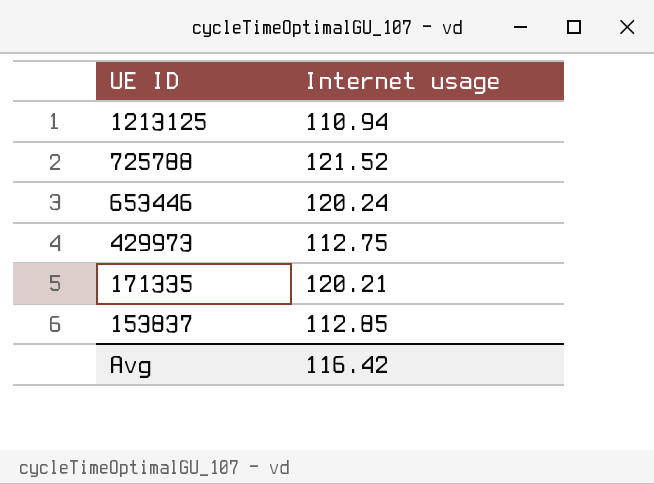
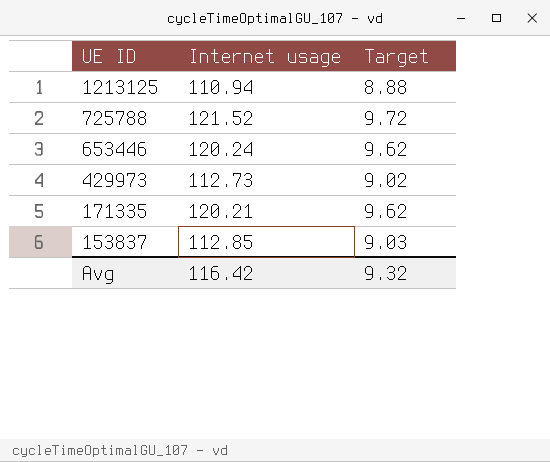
column Target | formula: none -> [Internet usage] * 0.08
429973 | Internet usage: 112.75 -> 112.73

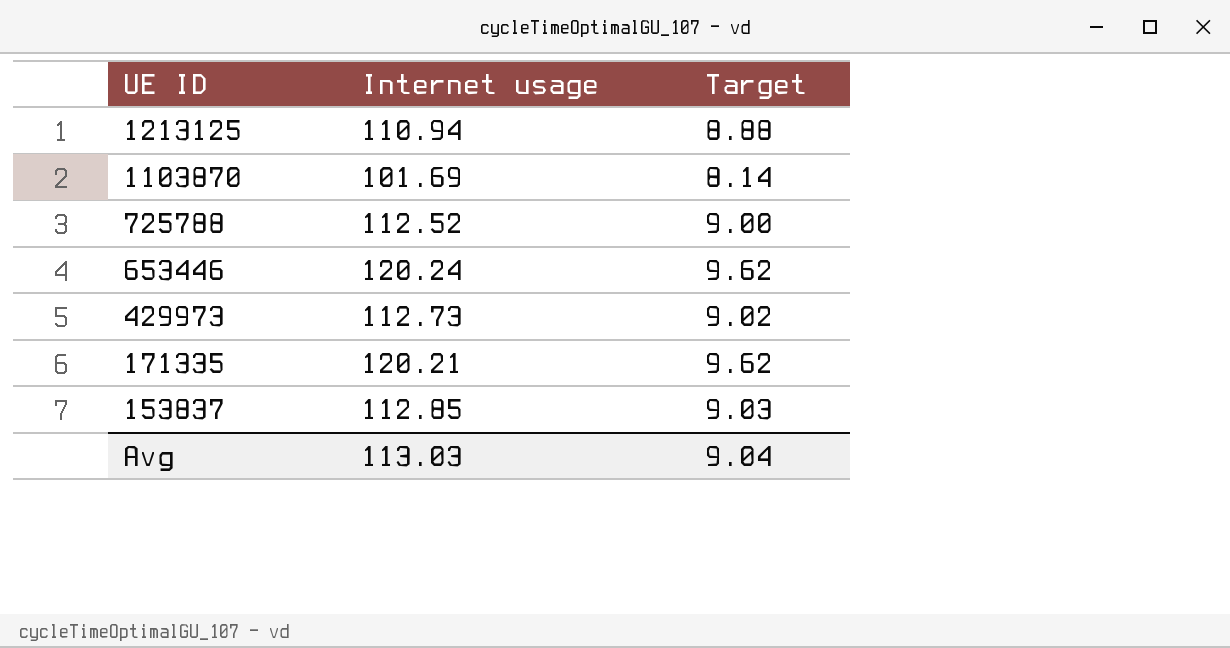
row 1103870: none -> 101.69 | 8.14
725788 | Internet usage: 121.52 -> 112.52
725788 | Target: 9.72 -> 9.00
Avg | Internet usage: 116.42 -> 113.03
Avg | Target: 9.32 -> 9.04

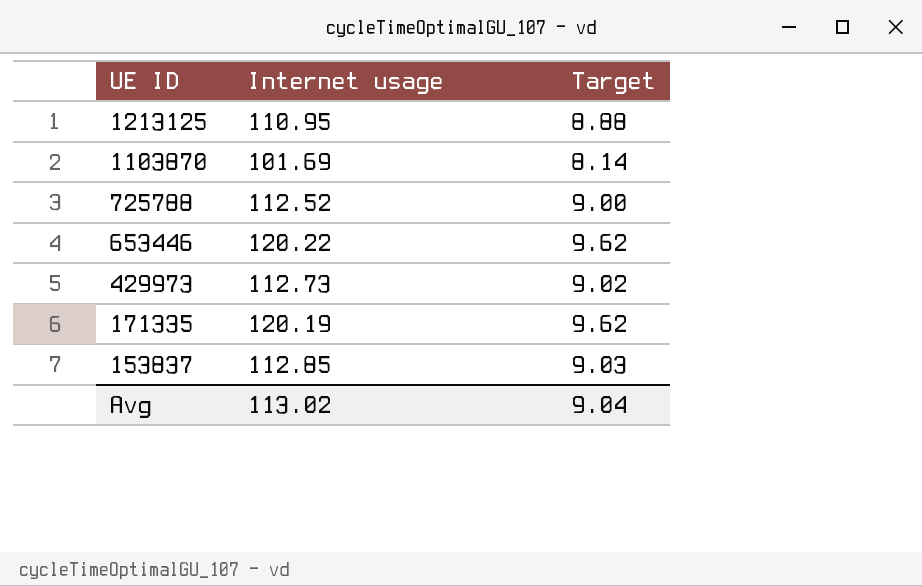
1213125 | Internet usage: 110.94 -> 110.95
653446 | Internet usage: 120.24 -> 120.22
171335 | Internet usage: 120.21 -> 120.19
Avg | Internet usage: 113.03 -> 113.02

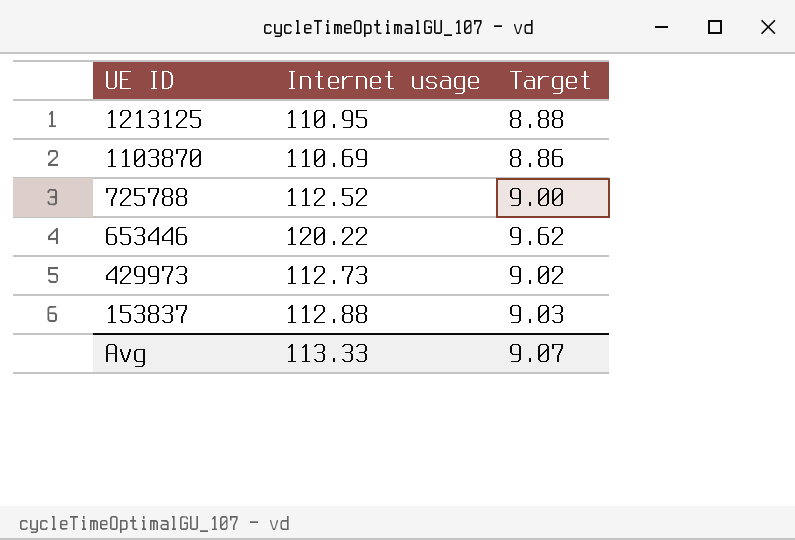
row 171335: 120.19 | 9.62 -> none
1103870 | Internet usage: 101.69 -> 110.69
1103870 | Target: 8.14 -> 8.86
153837 | Internet usage: 112.85 -> 112.88
Avg | Internet usage: 113.02 -> 113.33
Avg | Target: 9.04 -> 9.07

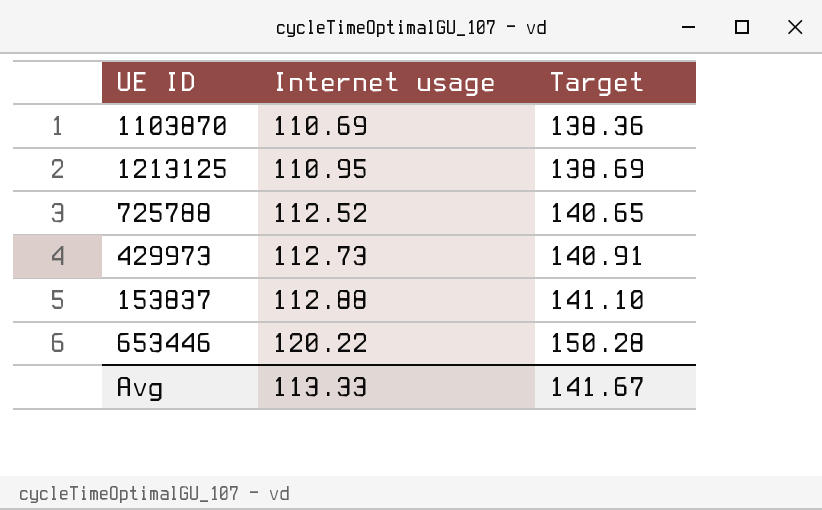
row order: UE ID descending -> Internet usage ascending
column Target | formula: [Internet usage] * 0.08 -> [Internet usage] * 1.25
Avg | Target: 9.07 -> 141.67

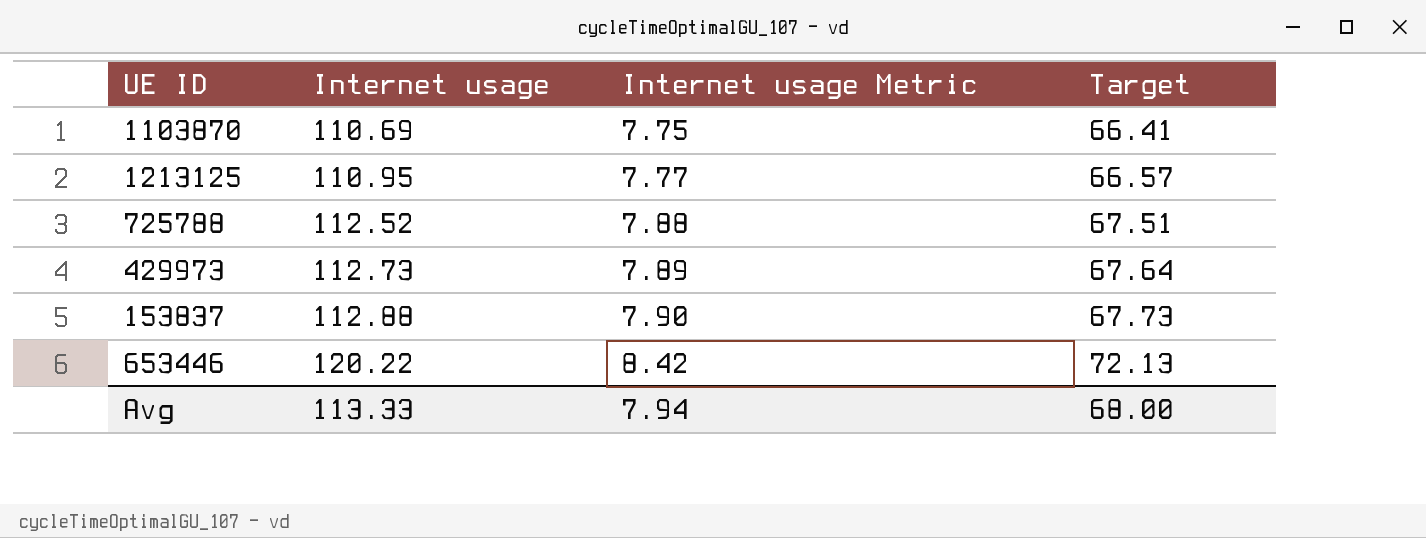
column Internet usage Metric | formula: none -> [Internet usage] * 0.07
column Target | formula: [Internet usage] * 1.25 -> [Internet usage] * 0.6
Avg | Target: 141.67 -> 68.00

